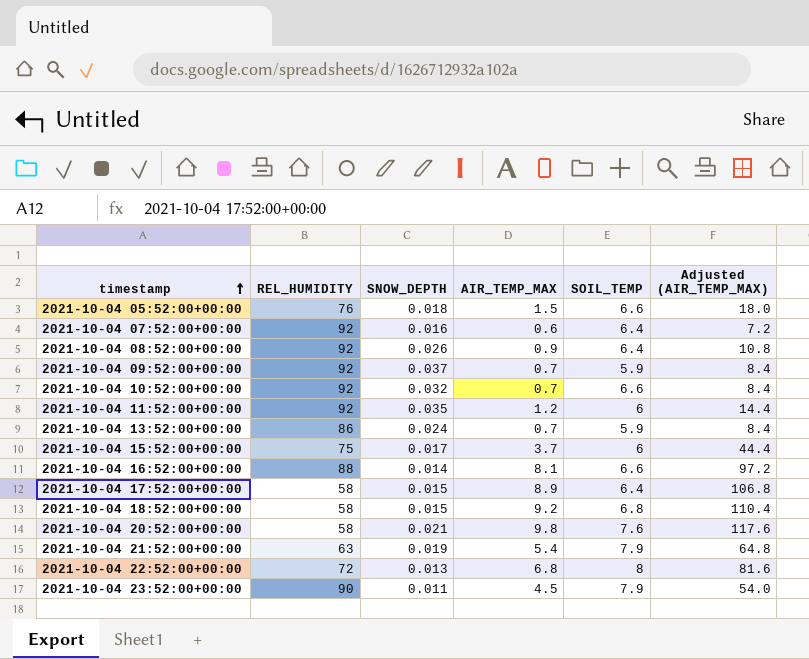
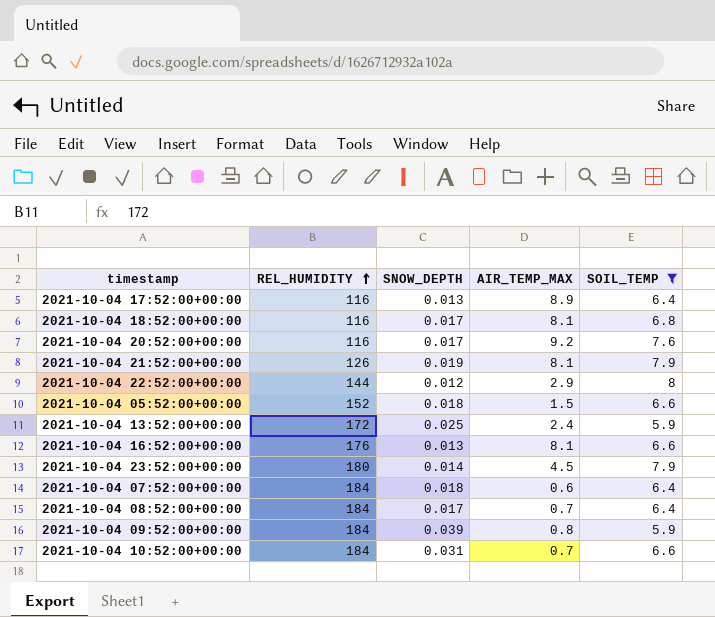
filter: none -> SOIL_TEMP != 6
row order: timestamp ascending -> REL_HUMIDITY ascending
column Adjusted (AIR_TEMP_MAX) | formula: [AIR_TEMP_MAX] * 12 -> none
2021-10-04 17:52:00+00:00 | REL_HUMIDITY: 58 -> 116
2021-10-04 17:52:00+00:00 | SNOW_DEPTH: 0.015 -> 0.013
2021-10-04 18:52:00+00:00 | REL_HUMIDITY: 58 -> 116
2021-10-04 18:52:00+00:00 | SNOW_DEPTH: 0.015 -> 0.017
2021-10-04 18:52:00+00:00 | AIR_TEMP_MAX: 9.2 -> 8.1
2021-10-04 20:52:00+00:00 | REL_HUMIDITY: 58 -> 116
2021-10-04 20:52:00+00:00 | SNOW_DEPTH: 0.021 -> 0.017
2021-10-04 20:52:00+00:00 | AIR_TEMP_MAX: 9.8 -> 9.2
2021-10-04 21:52:00+00:00 | REL_HUMIDITY: 63 -> 126
2021-10-04 21:52:00+00:00 | AIR_TEMP_MAX: 5.4 -> 8.1
2021-10-04 22:52:00+00:00 | REL_HUMIDITY: 72 -> 144
2021-10-04 22:52:00+00:00 | SNOW_DEPTH: 0.013 -> 0.012
2021-10-04 22:52:00+00:00 | AIR_TEMP_MAX: 6.8 -> 2.9
2021-10-04 05:52:00+00:00 | REL_HUMIDITY: 76 -> 152
2021-10-04 13:52:00+00:00 | REL_HUMIDITY: 86 -> 172
2021-10-04 13:52:00+00:00 | SNOW_DEPTH: 0.024 -> 0.025
2021-10-04 13:52:00+00:00 | AIR_TEMP_MAX: 0.7 -> 2.4
2021-10-04 16:52:00+00:00 | REL_HUMIDITY: 88 -> 176
2021-10-04 16:52:00+00:00 | SNOW_DEPTH: 0.014 -> 0.013
2021-10-04 23:52:00+00:00 | REL_HUMIDITY: 90 -> 180
2021-10-04 23:52:00+00:00 | SNOW_DEPTH: 0.011 -> 0.014
2021-10-04 07:52:00+00:00 | REL_HUMIDITY: 92 -> 184
2021-10-04 07:52:00+00:00 | SNOW_DEPTH: 0.016 -> 0.018
2021-10-04 08:52:00+00:00 | REL_HUMIDITY: 92 -> 184
2021-10-04 08:52:00+00:00 | SNOW_DEPTH: 0.026 -> 0.017
2021-10-04 08:52:00+00:00 | AIR_TEMP_MAX: 0.9 -> 0.7
2021-10-04 09:52:00+00:00 | REL_HUMIDITY: 92 -> 184
2021-10-04 09:52:00+00:00 | SNOW_DEPTH: 0.037 -> 0.039
2021-10-04 09:52:00+00:00 | AIR_TEMP_MAX: 0.7 -> 0.8
2021-10-04 10:52:00+00:00 | REL_HUMIDITY: 92 -> 184
2021-10-04 10:52:00+00:00 | SNOW_DEPTH: 0.032 -> 0.031

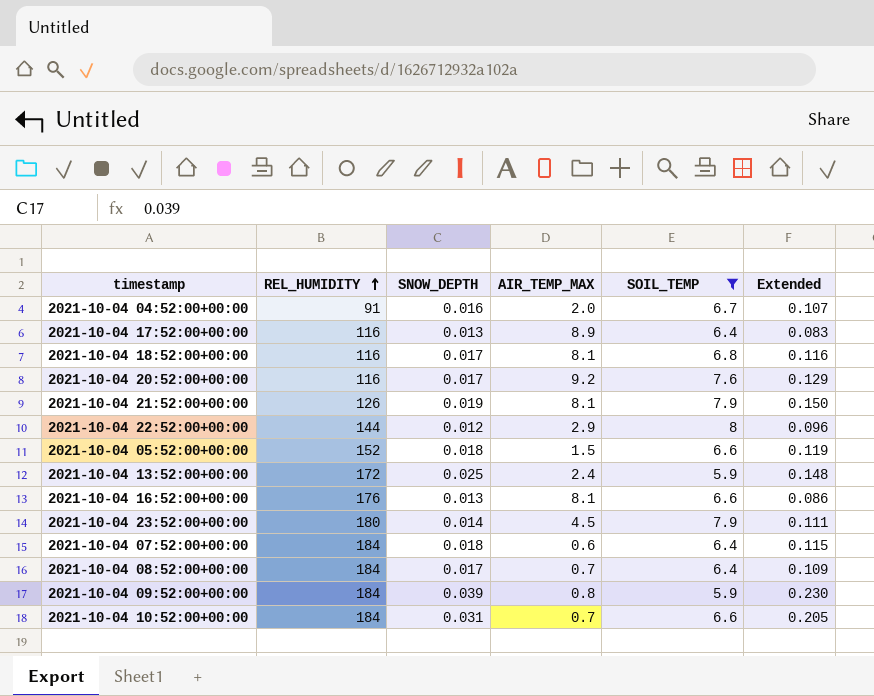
column Extended | formula: none -> [SNOW_DEPTH] * [SOIL_TEMP]
row 2021-10-04 04:52:00+00:00: none -> 91 | 0.016 | 2.0 | 6.7 | 0.107

